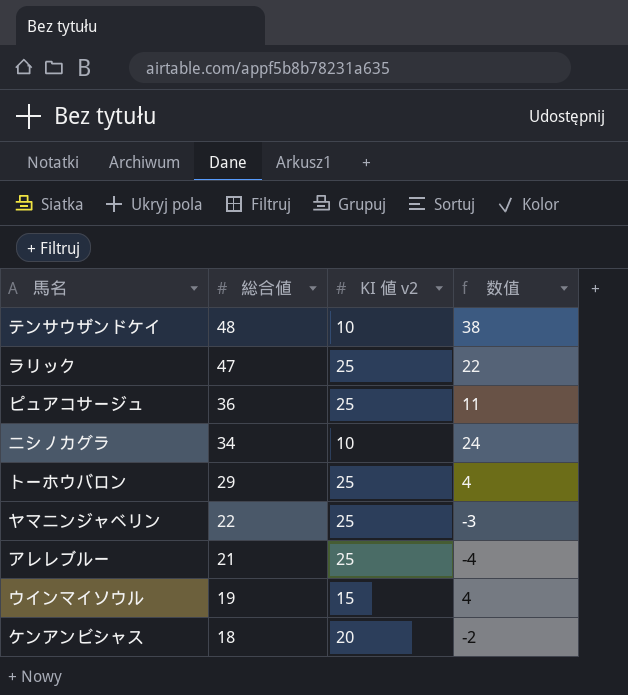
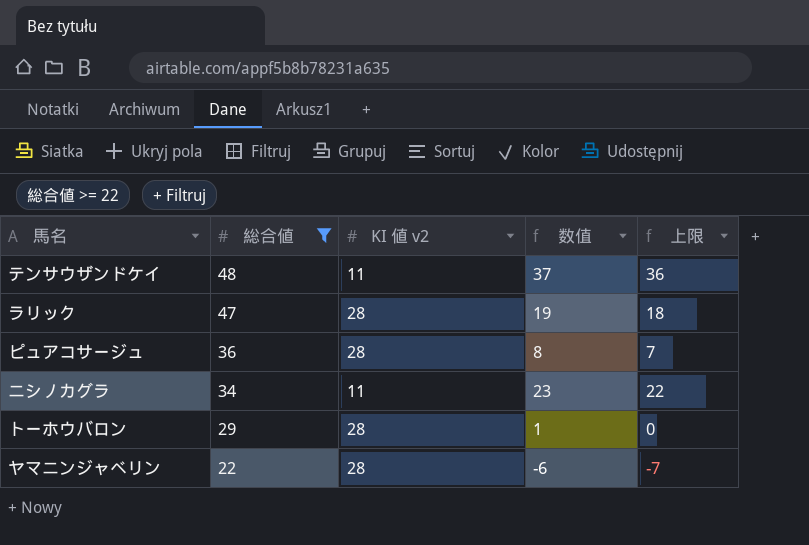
filter: none -> 総合値 >= 22
column 上限 | formula: none -> [数值] - 1
テンサウザンドケイ | KI 値 v2: 10 -> 11
テンサウザンドケイ | 数值: 38 -> 37
ラリック | KI 値 v2: 25 -> 28
ラリック | 数值: 22 -> 19
ピュアコサージュ | KI 値 v2: 25 -> 28
ピュアコサージュ | 数值: 11 -> 8
ニシノカグラ | KI 値 v2: 10 -> 11
ニシノカグラ | 数值: 24 -> 23
トーホウバロン | KI 値 v2: 25 -> 28
トーホウバロン | 数值: 4 -> 1
ヤマニンジャベリン | KI 値 v2: 25 -> 28
ヤマニンジャベリン | 数值: -3 -> -6

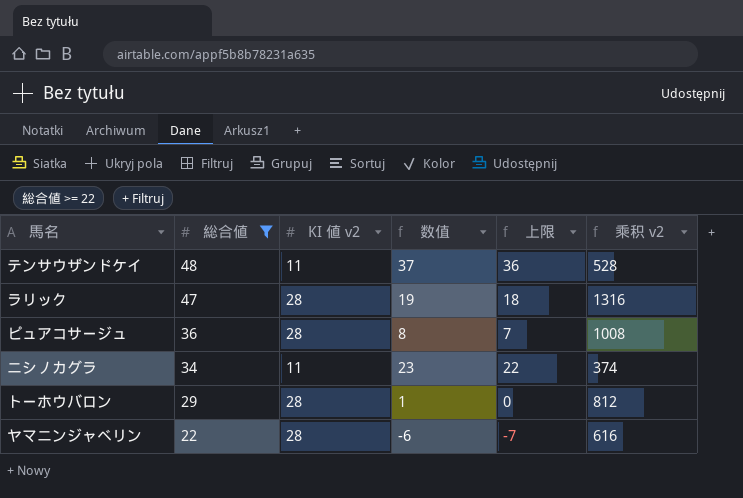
column 乘积 v2 | formula: none -> [総合値] * [KI 値 v2]

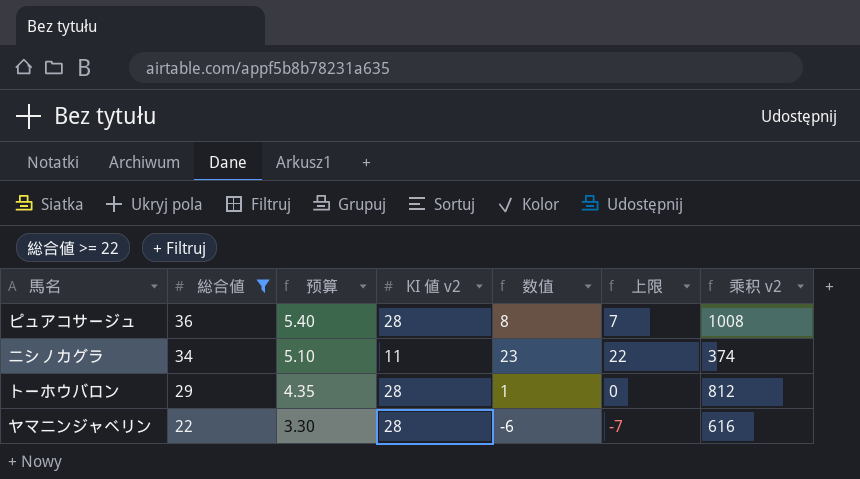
column 预算 | formula: none -> [総合値] * 0.15
row テンサウザンドケイ: 48 | 11 | 37 | 36 | 528 -> none
row ラリック: 47 | 28 | 19 | 18 | 1316 -> none

